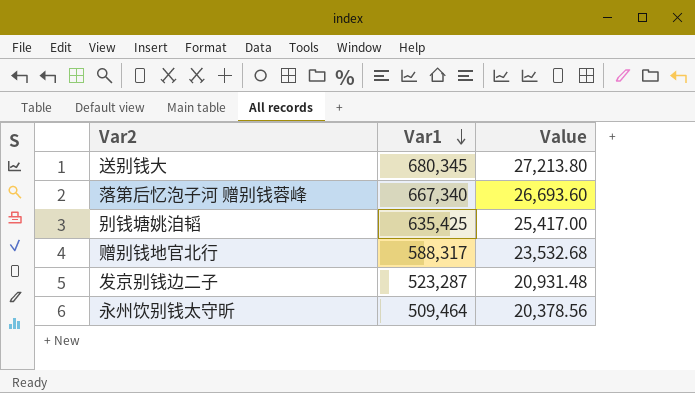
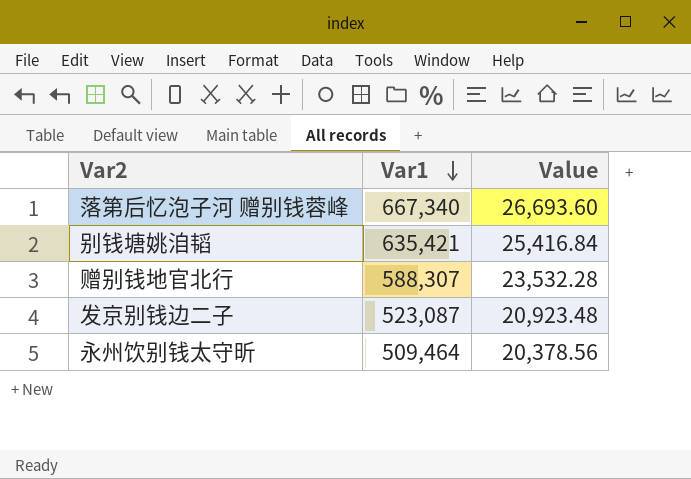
row 送别钱大: 680,345 | 27,213.80 -> none
别钱塘姚洎韬 | Var1: 635,425 -> 635,421
别钱塘姚洎韬 | Value: 25,417.00 -> 25,416.84
赠别钱地官北行 | Var1: 588,317 -> 588,307
赠别钱地官北行 | Value: 23,532.68 -> 23,532.28
发京别钱边二子 | Var1: 523,287 -> 523,087
发京别钱边二子 | Value: 20,931.48 -> 20,923.48

